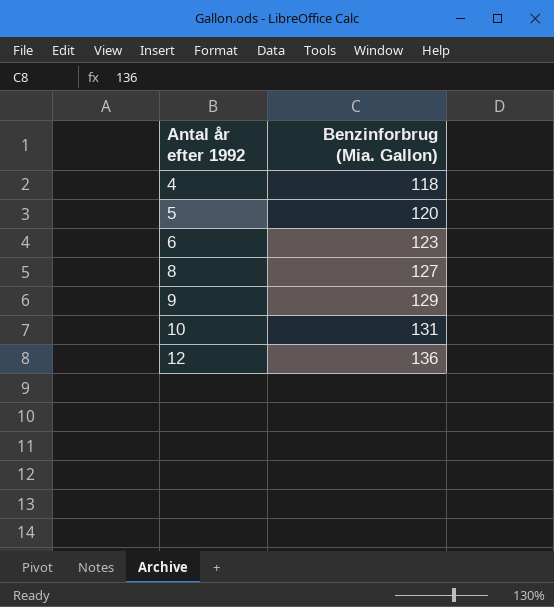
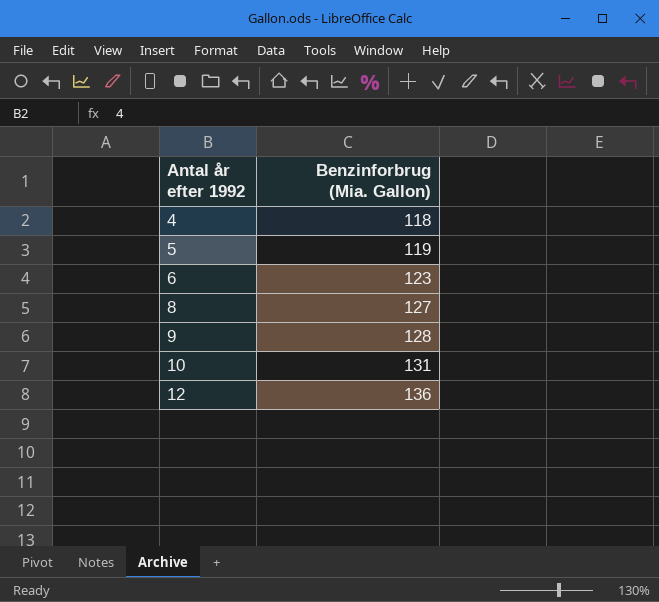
5 | Benzinforbrug (Mia. Gallon): 120 -> 119
9 | Benzinforbrug (Mia. Gallon): 129 -> 128

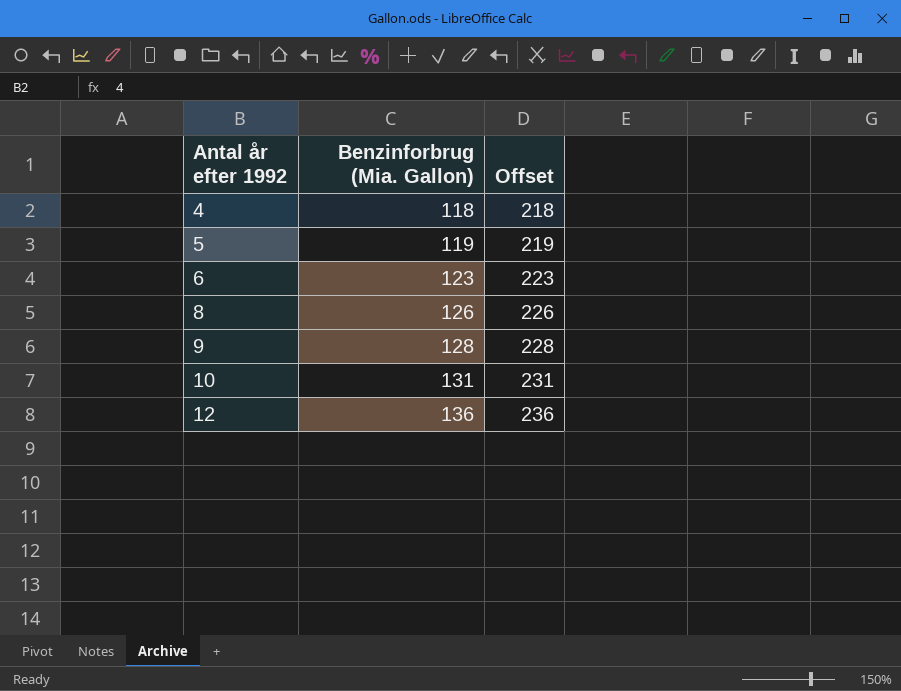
column Offset | formula: none -> [Benzinforbrug (Mia. Gallon)] + 100
8 | Benzinforbrug (Mia. Gallon): 127 -> 126

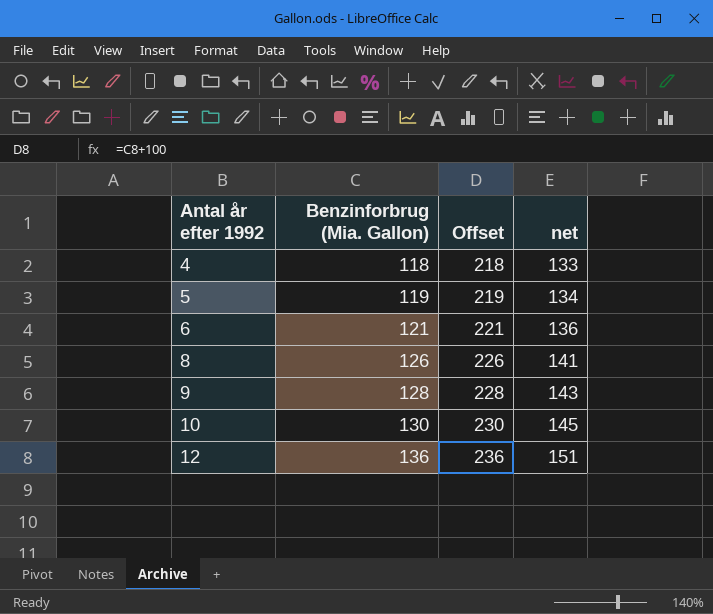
column net | formula: none -> [Benzinforbrug (Mia. Gallon)] + 15
6 | Benzinforbrug (Mia. Gallon): 123 -> 121
6 | Offset: 223 -> 221
10 | Benzinforbrug (Mia. Gallon): 131 -> 130
10 | Offset: 231 -> 230

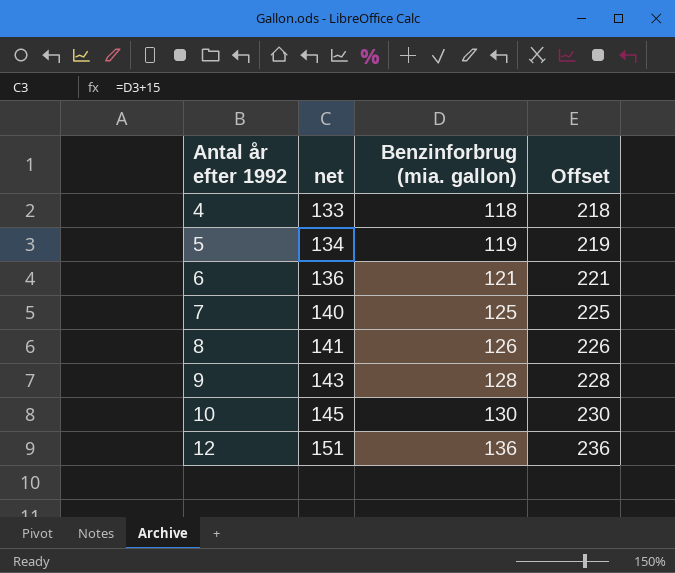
column net | position: 4 -> 2
column name: Benzinforbrug (Mia. Gallon) -> Benzinforbrug (mia. gallon)
row 7: none -> 140 | 125 | 225

